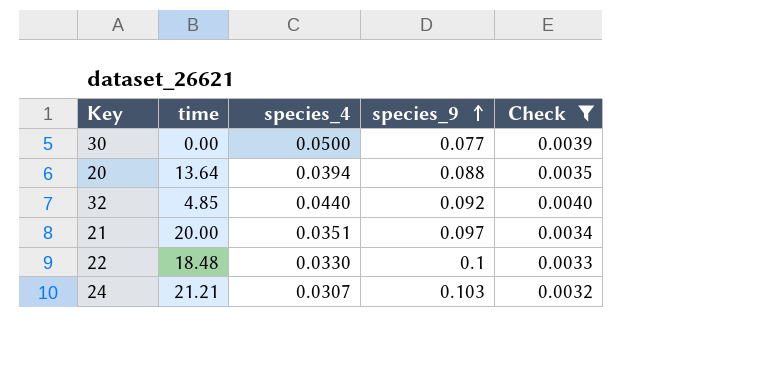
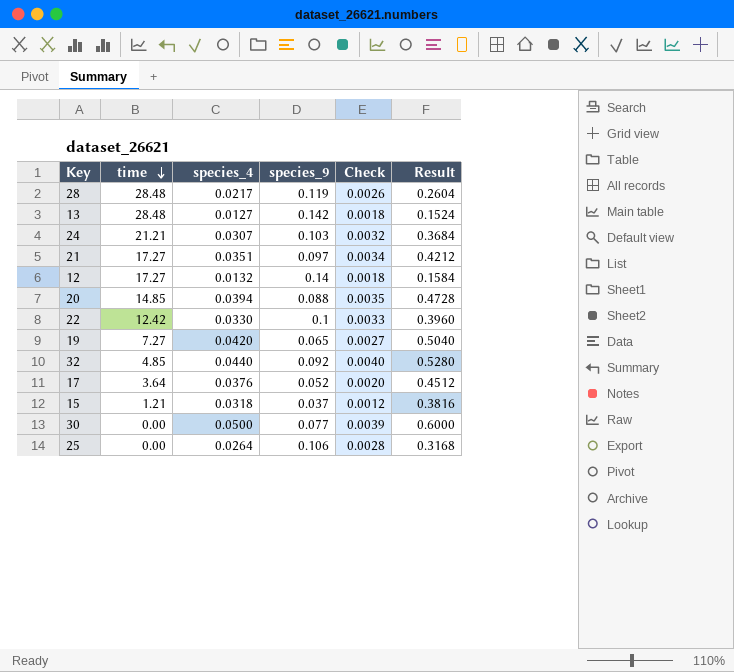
filter: Check >= 0.0032 -> none
row order: species_9 ascending -> time descending
column Result | formula: none -> [species_4] * 12
21 | time: 20.00 -> 17.27
20 | time: 13.64 -> 14.85
22 | time: 18.48 -> 12.42

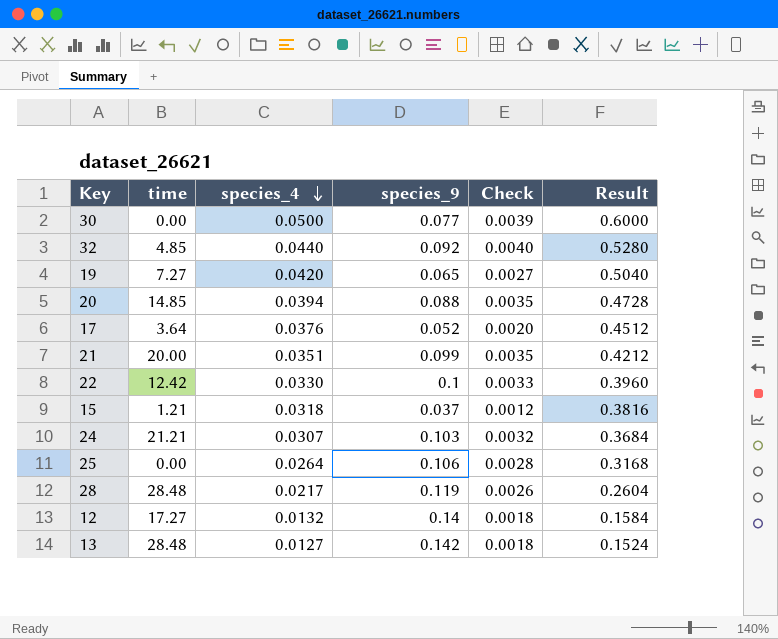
row order: time descending -> species_4 descending
21 | time: 17.27 -> 20.00
21 | species_9: 0.097 -> 0.099
21 | Check: 0.0034 -> 0.0035

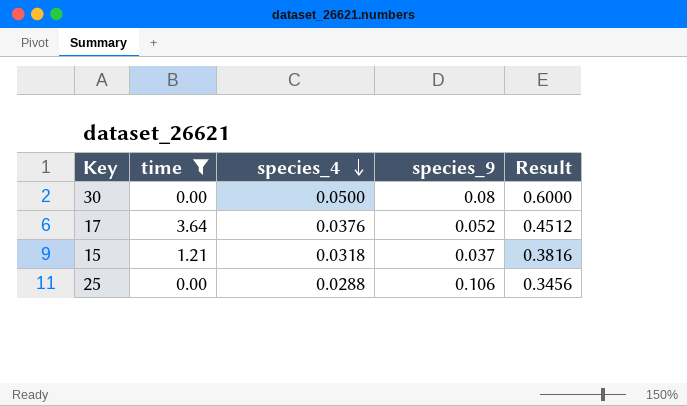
filter: none -> time <= 3.64
column Check | formula: [species_4] * [species_9] -> none
30 | species_9: 0.077 -> 0.08
25 | species_4: 0.0264 -> 0.0288
25 | Result: 0.3168 -> 0.3456

